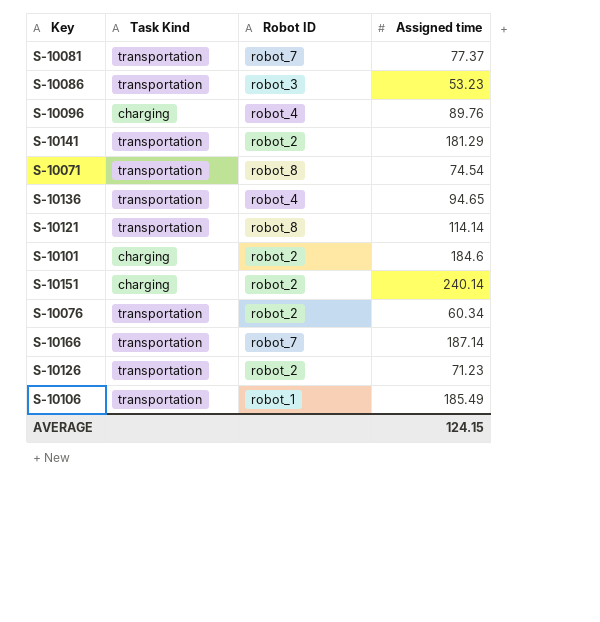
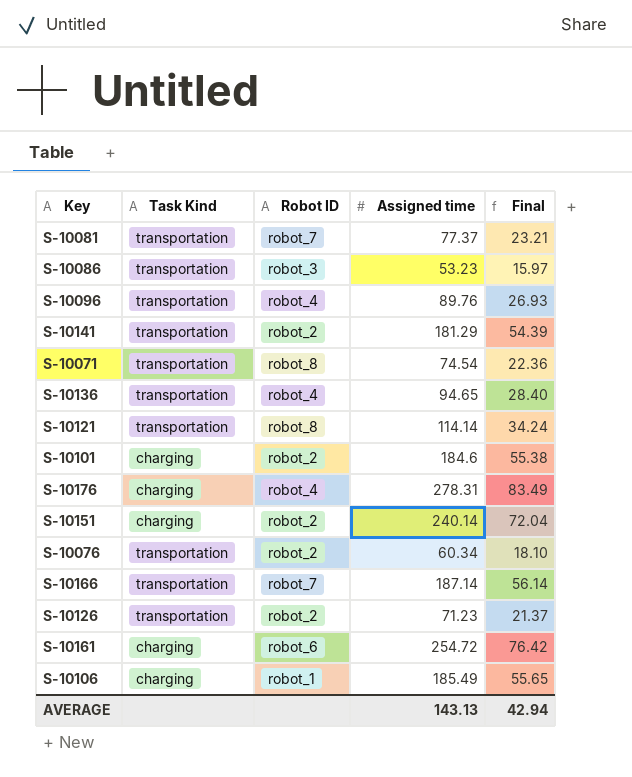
column Final | formula: none -> [Assigned time] * 0.3
S-10096 | Task Kind: charging -> transportation
row S-10176: none -> charging | robot_4 | 278.31 | 83.49
row S-10161: none -> charging | robot_6 | 254.72 | 76.42
S-10106 | Task Kind: transportation -> charging
AVERAGE | Assigned time: 124.15 -> 143.13

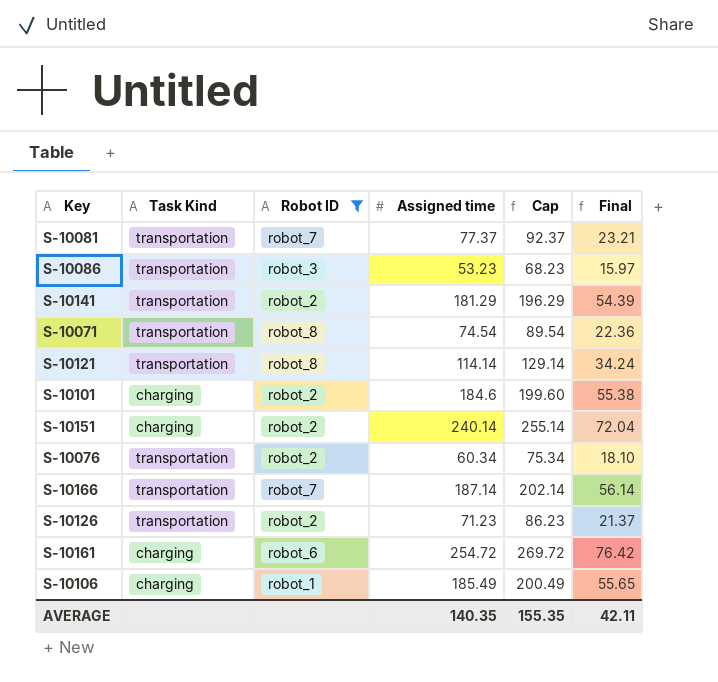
filter: none -> Robot ID != robot_4
column Cap | formula: none -> [Assigned time] + 15
AVERAGE | Assigned time: 143.13 -> 140.35
AVERAGE | Final: 42.94 -> 42.11

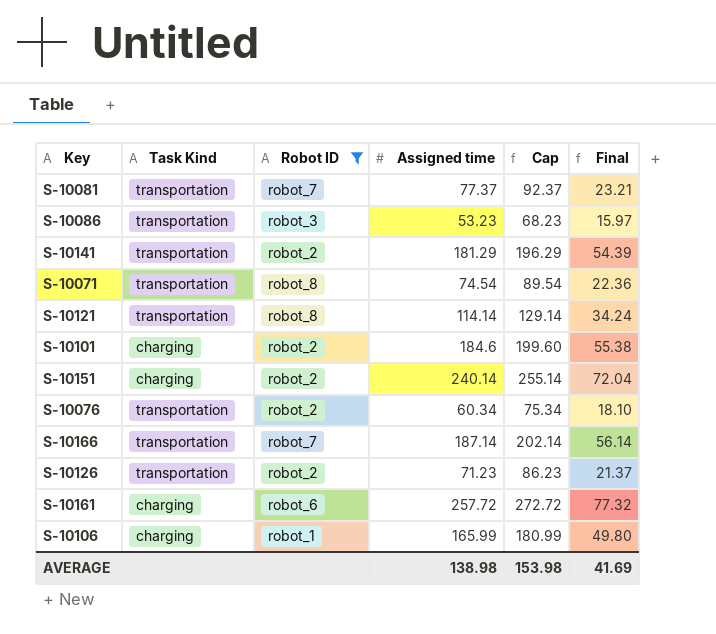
S-10161 | Assigned time: 254.72 -> 257.72
S-10161 | Cap: 269.72 -> 272.72
S-10161 | Final: 76.42 -> 77.32
S-10106 | Assigned time: 185.49 -> 165.99
S-10106 | Cap: 200.49 -> 180.99
S-10106 | Final: 55.65 -> 49.80
AVERAGE | Assigned time: 140.35 -> 138.98
AVERAGE | Cap: 155.35 -> 153.98
AVERAGE | Final: 42.11 -> 41.69

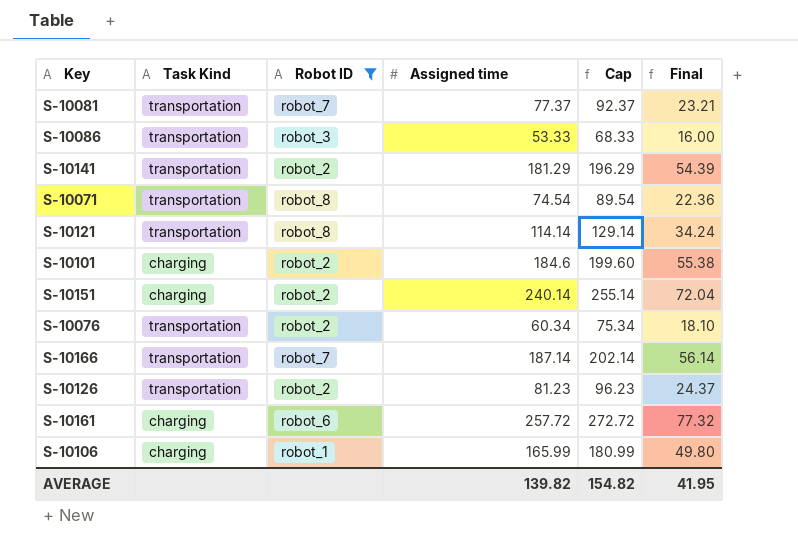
S-10086 | Assigned time: 53.23 -> 53.33
S-10086 | Cap: 68.23 -> 68.33
S-10086 | Final: 15.97 -> 16.00
S-10126 | Assigned time: 71.23 -> 81.23
S-10126 | Cap: 86.23 -> 96.23
S-10126 | Final: 21.37 -> 24.37
AVERAGE | Assigned time: 138.98 -> 139.82
AVERAGE | Cap: 153.98 -> 154.82
AVERAGE | Final: 41.69 -> 41.95

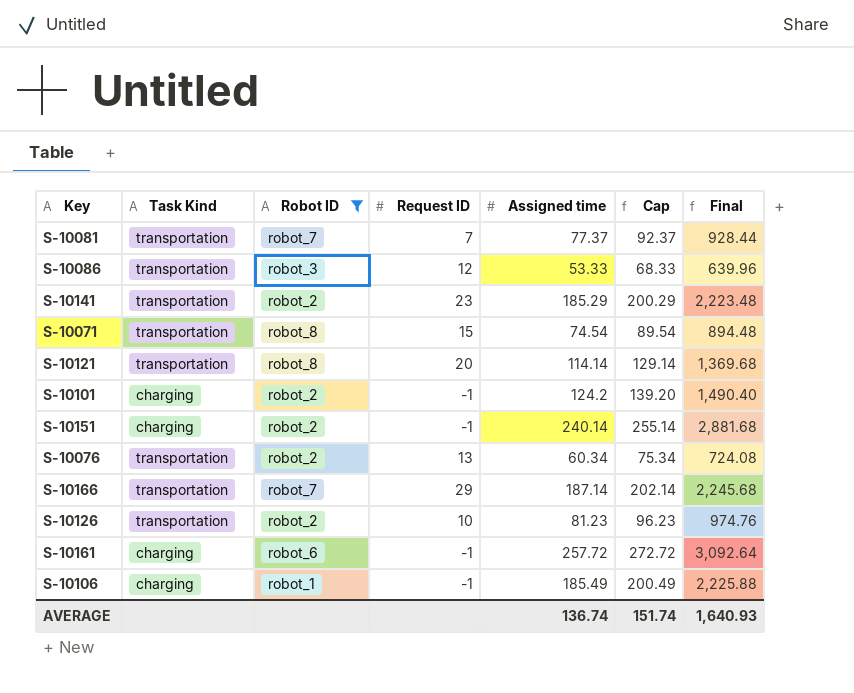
column Request ID | position: none -> 4
column Final | formula: [Assigned time] * 0.3 -> [Assigned time] * 12
S-10141 | Assigned time: 181.29 -> 185.29
S-10141 | Cap: 196.29 -> 200.29
S-10101 | Assigned time: 184.6 -> 124.2
S-10101 | Cap: 199.60 -> 139.20
S-10106 | Assigned time: 165.99 -> 185.49
S-10106 | Cap: 180.99 -> 200.49
AVERAGE | Assigned time: 139.82 -> 136.74
AVERAGE | Cap: 154.82 -> 151.74
AVERAGE | Final: 41.95 -> 1,640.93

